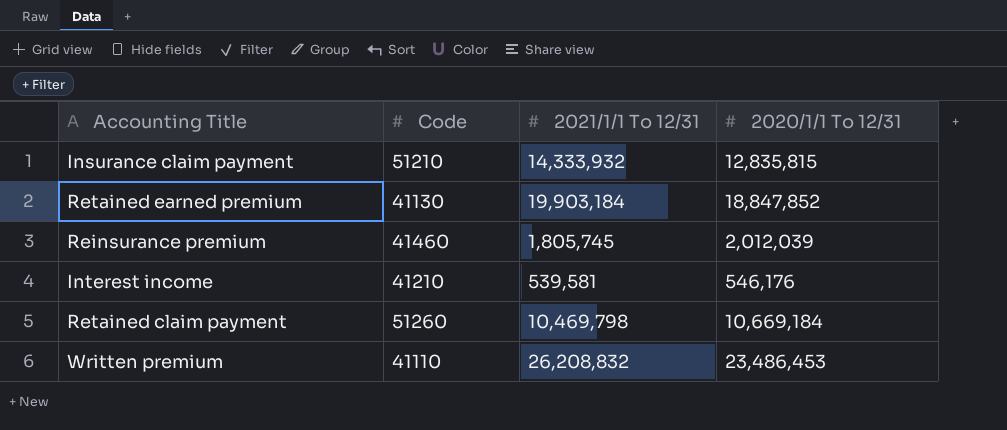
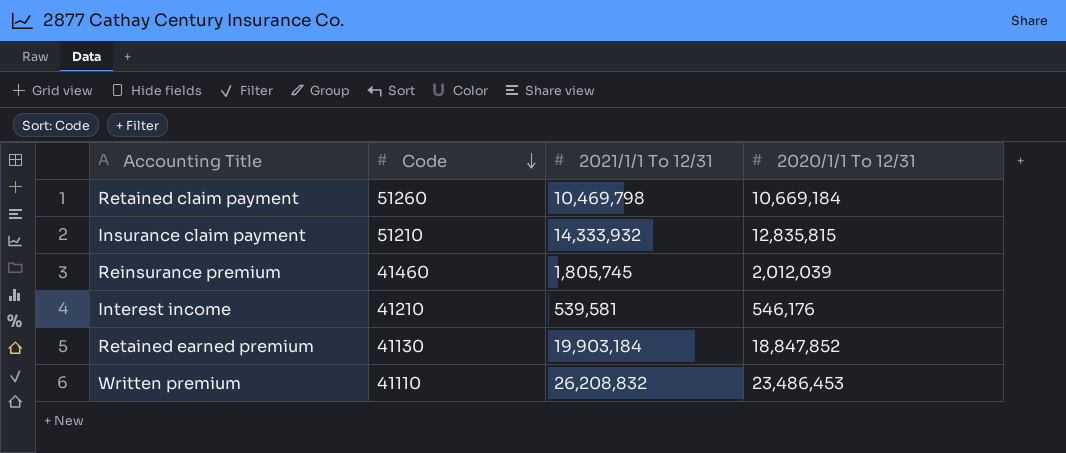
row order: none -> Code descending

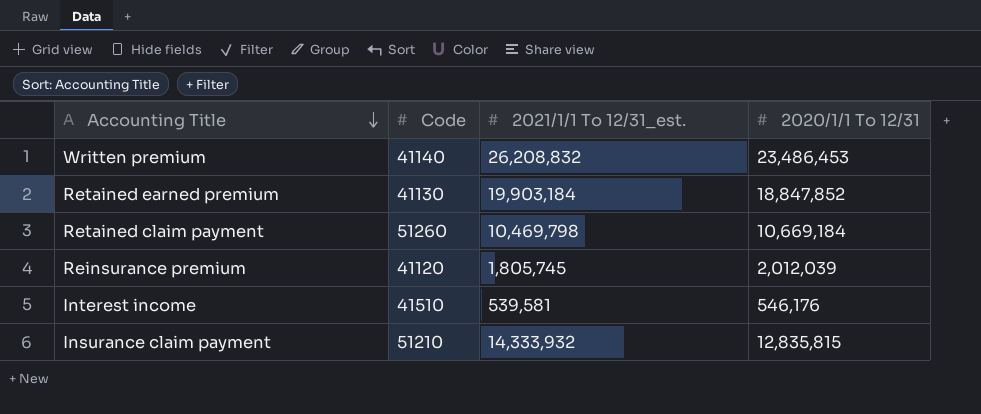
row order: Code descending -> Accounting Title descending
column name: 2021/1/1 To 12/31 -> 2021/1/1 To 12/31_est.
Written premium | Code: 41110 -> 41140
Reinsurance premium | Code: 41460 -> 41120
Interest income | Code: 41210 -> 41510

